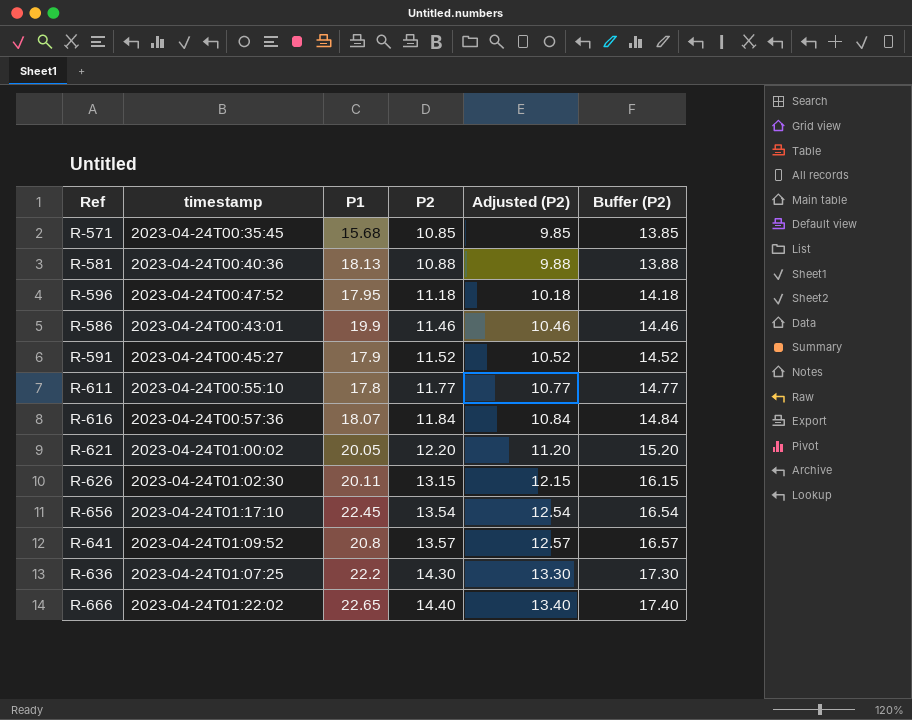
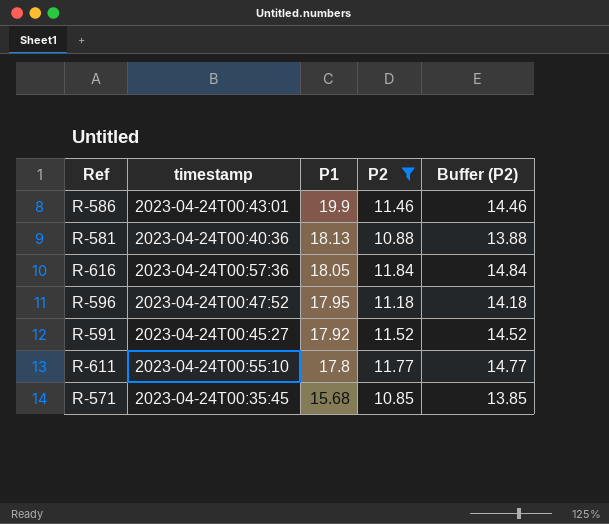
filter: none -> P2 <= 11.84
row order: P2 ascending -> P1 descending
column Adjusted (P2) | formula: [P2] - 1 -> none
R-616 | P1: 18.07 -> 18.05
R-591 | P1: 17.9 -> 17.92

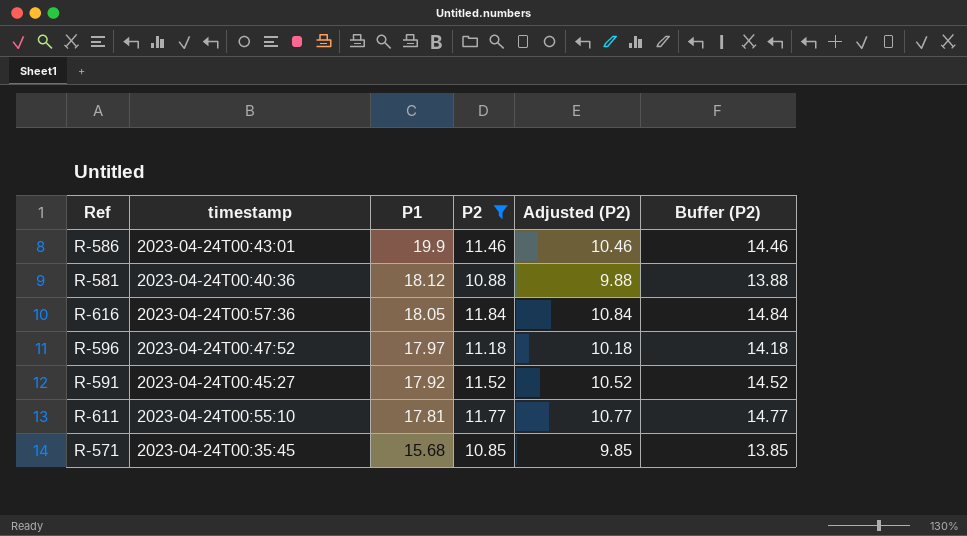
column Adjusted (P2) | formula: none -> [P2] - 1
R-581 | P1: 18.13 -> 18.12
R-596 | P1: 17.95 -> 17.97
R-611 | P1: 17.8 -> 17.81

